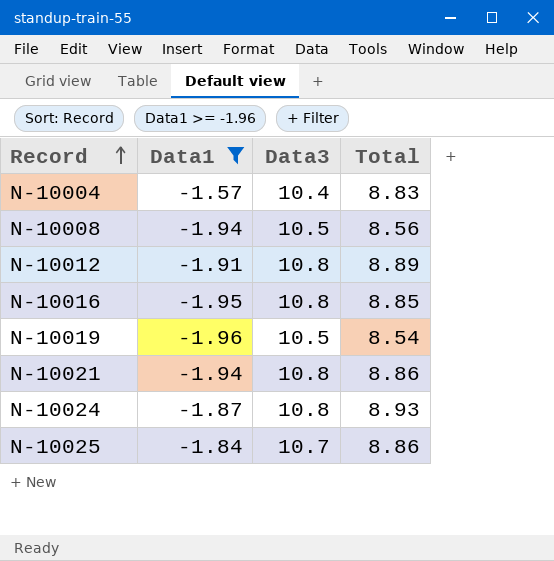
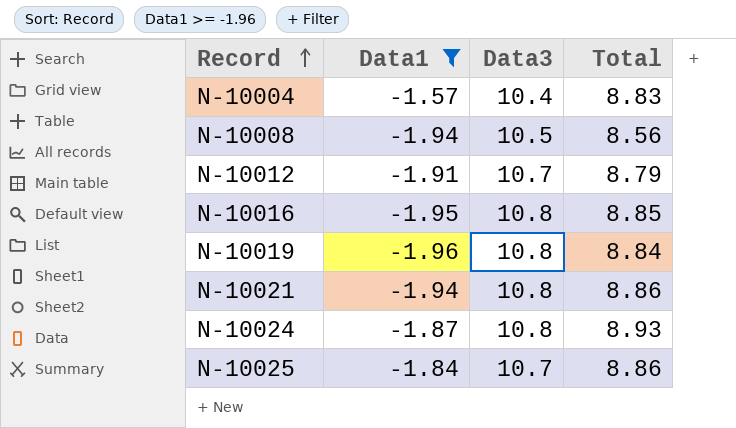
N-10012 | Data3: 10.8 -> 10.7
N-10012 | Total: 8.89 -> 8.79
N-10019 | Data3: 10.5 -> 10.8
N-10019 | Total: 8.54 -> 8.84

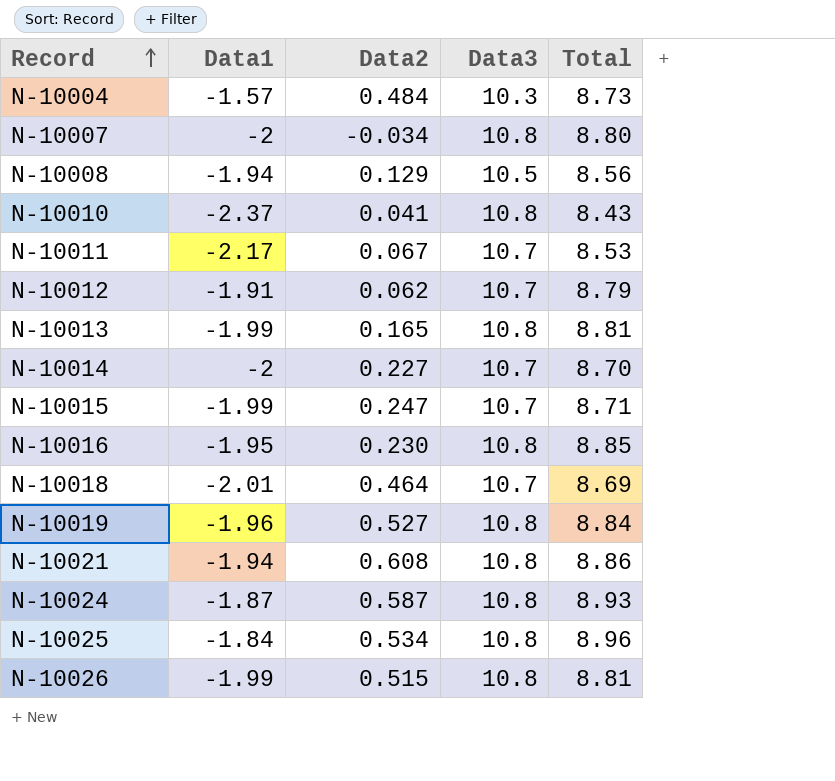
filter: Data1 >= -1.96 -> none
column Data2 | position: none -> 3
N-10004 | Data3: 10.4 -> 10.3
N-10004 | Total: 8.83 -> 8.73
N-10025 | Data3: 10.7 -> 10.8
N-10025 | Total: 8.86 -> 8.96

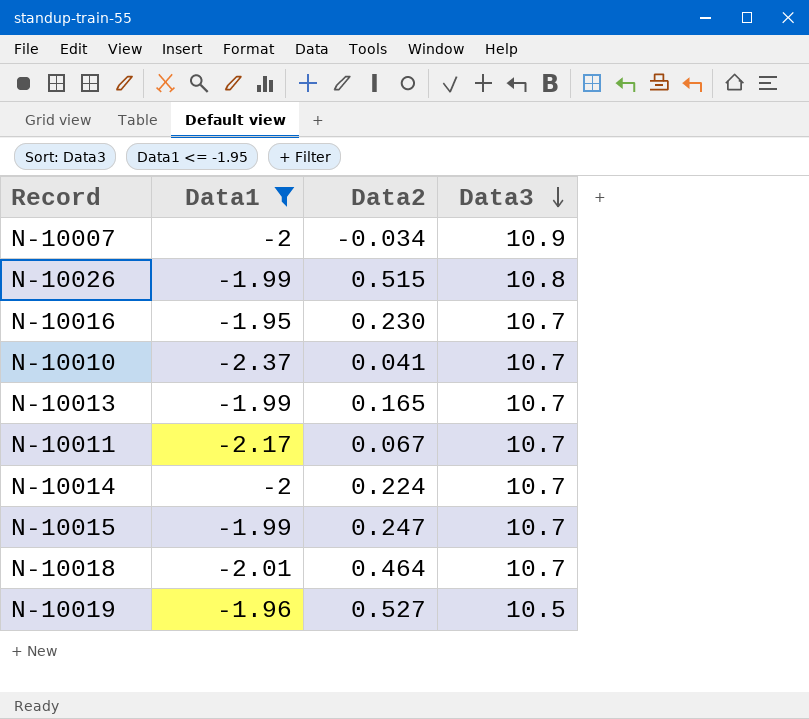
filter: none -> Data1 <= -1.95
row order: Record ascending -> Data3 descending
column Total | formula: [Data1] + [Data3] -> none
N-10007 | Data3: 10.8 -> 10.9
N-10016 | Data3: 10.8 -> 10.7
N-10010 | Data3: 10.8 -> 10.7
N-10013 | Data3: 10.8 -> 10.7
N-10014 | Data2: 0.227 -> 0.224
N-10019 | Data3: 10.8 -> 10.5

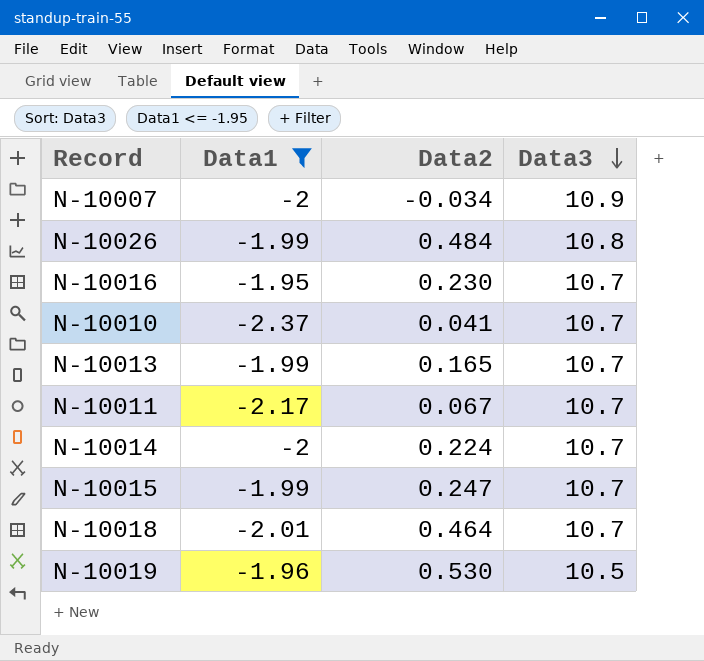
N-10026 | Data2: 0.515 -> 0.484
N-10019 | Data2: 0.527 -> 0.530

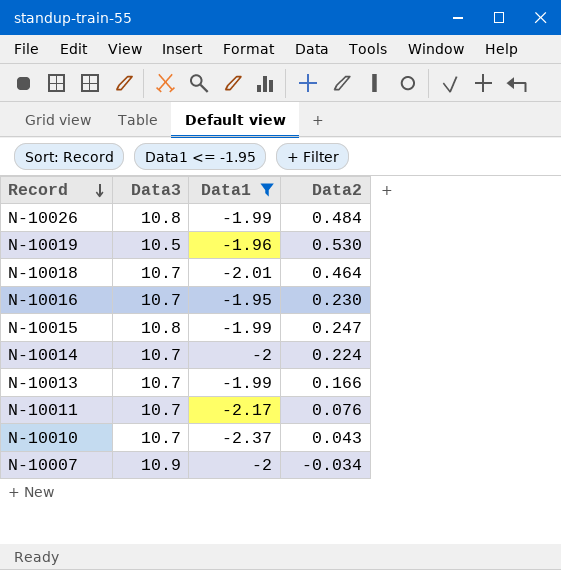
row order: Data3 descending -> Record descending
column Data3 | position: 4 -> 2
N-10015 | Data3: 10.7 -> 10.8
N-10013 | Data2: 0.165 -> 0.166
N-10011 | Data2: 0.067 -> 0.076
N-10010 | Data2: 0.041 -> 0.043

